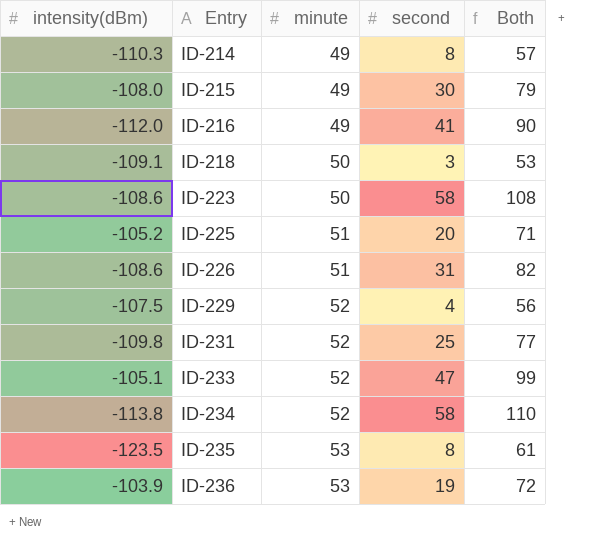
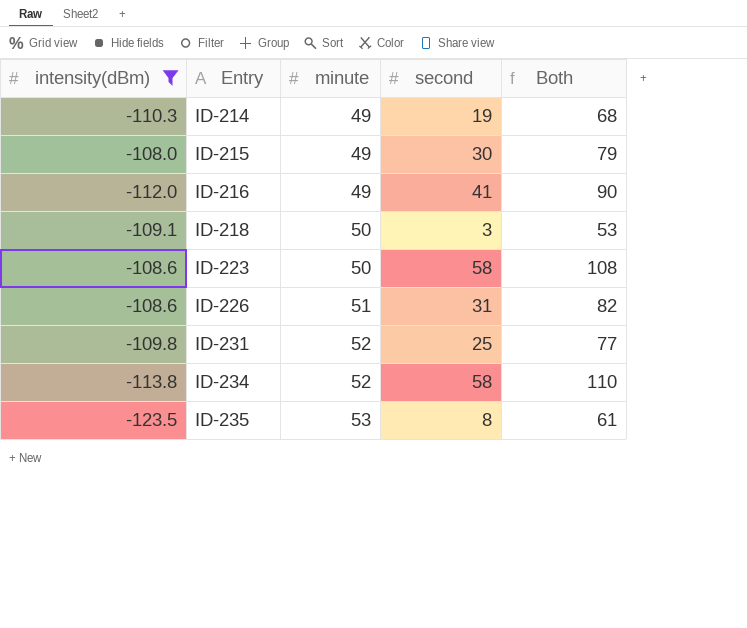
filter: none -> intensity(dBm) <= -108.0
ID-214 | second: 8 -> 19
ID-214 | Both: 57 -> 68

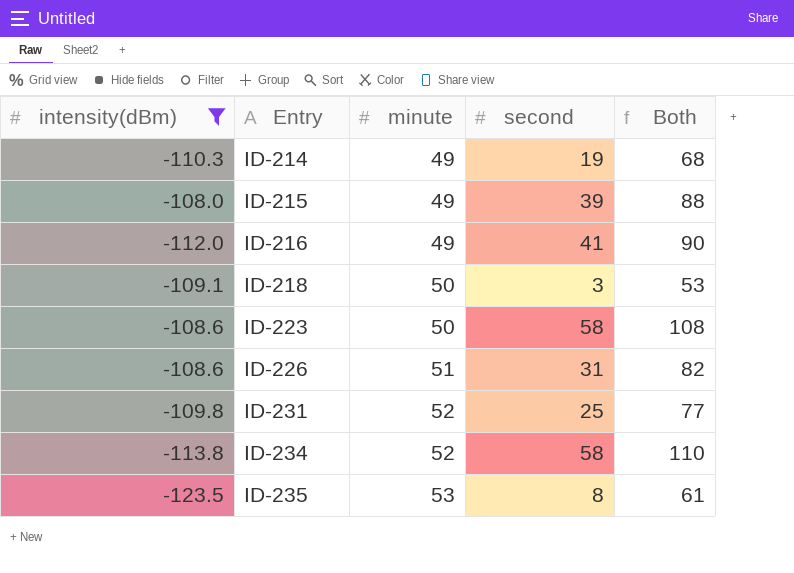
ID-215 | second: 30 -> 39
ID-215 | Both: 79 -> 88

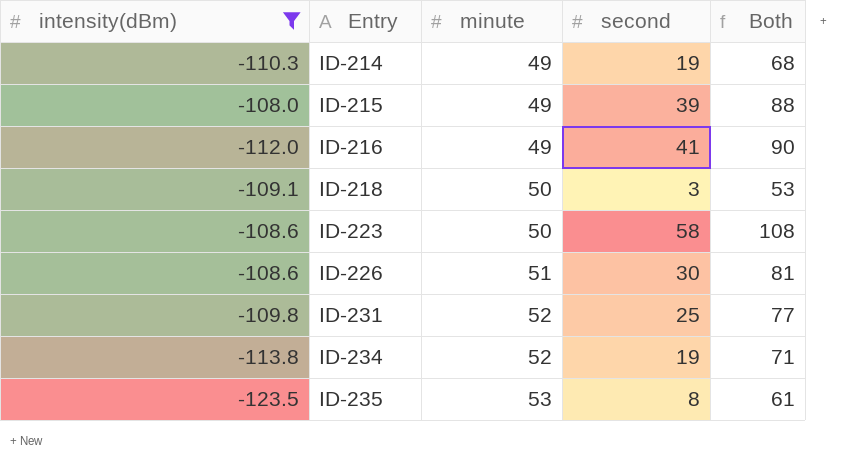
ID-226 | second: 31 -> 30
ID-226 | Both: 82 -> 81
ID-234 | second: 58 -> 19
ID-234 | Both: 110 -> 71

